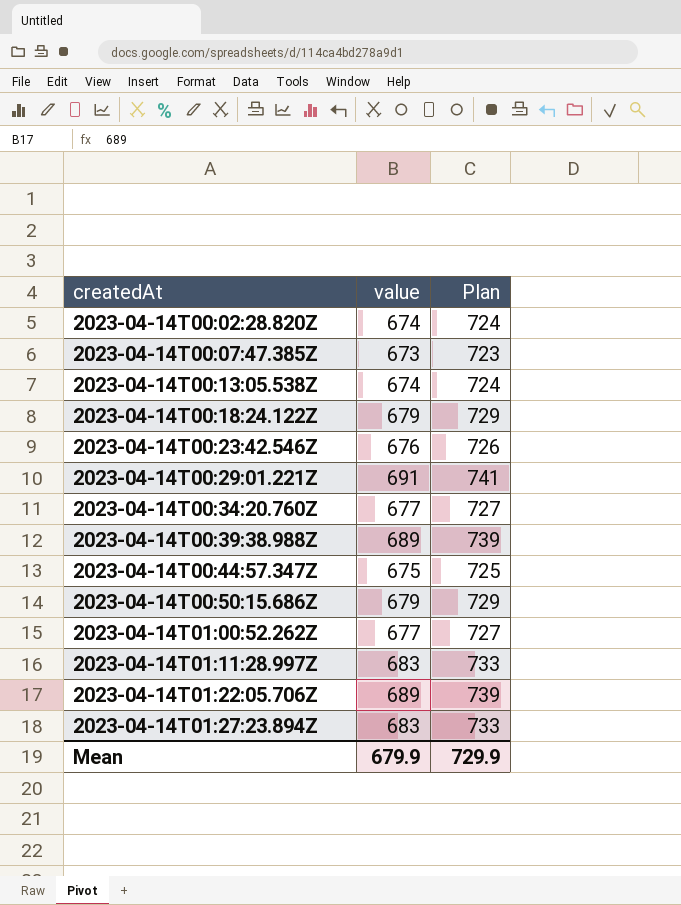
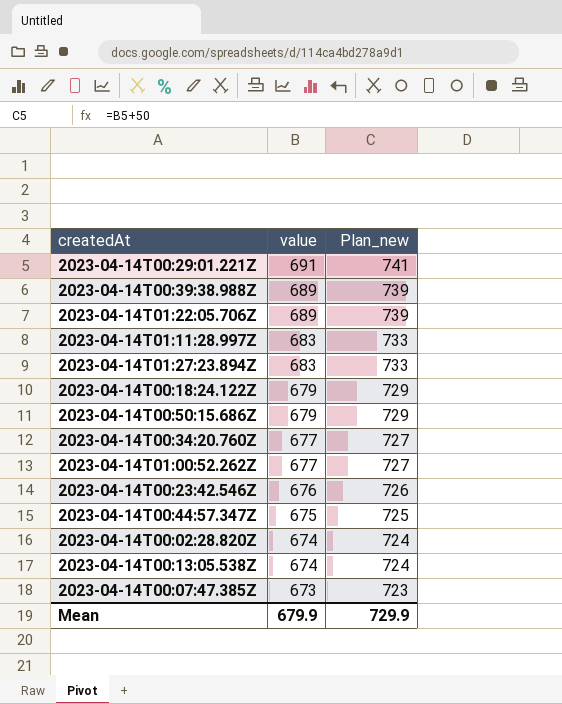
row order: createdAt ascending -> value descending
column name: Plan -> Plan_new

